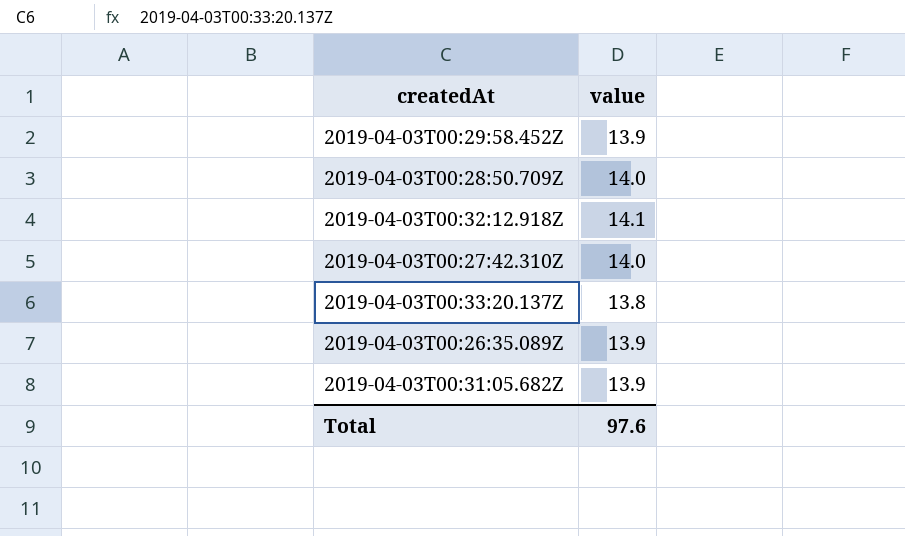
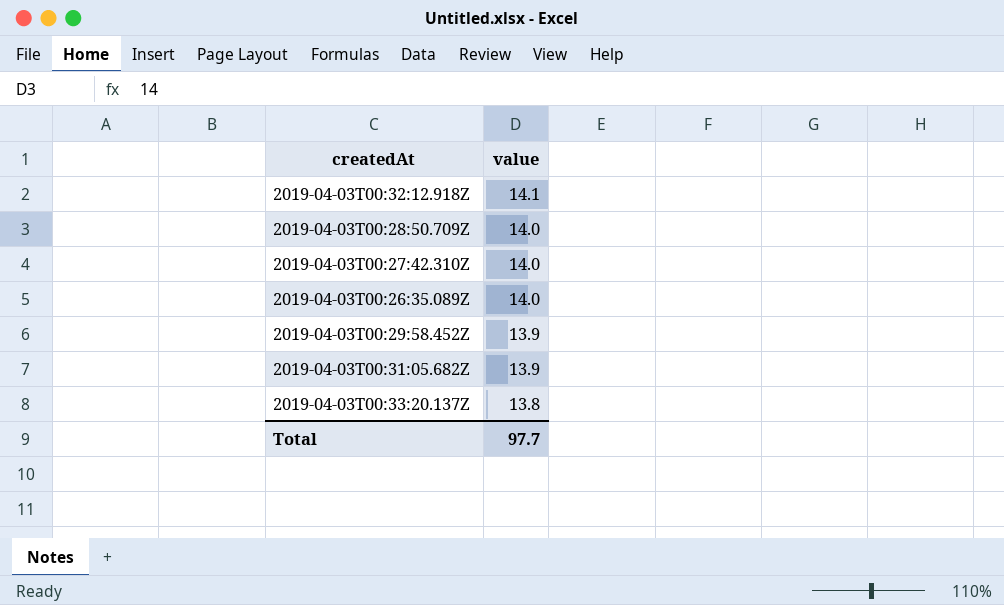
row order: none -> value descending
2019-04-03T00:26:35.089Z | value: 13.9 -> 14.0
Total | value: 97.6 -> 97.7

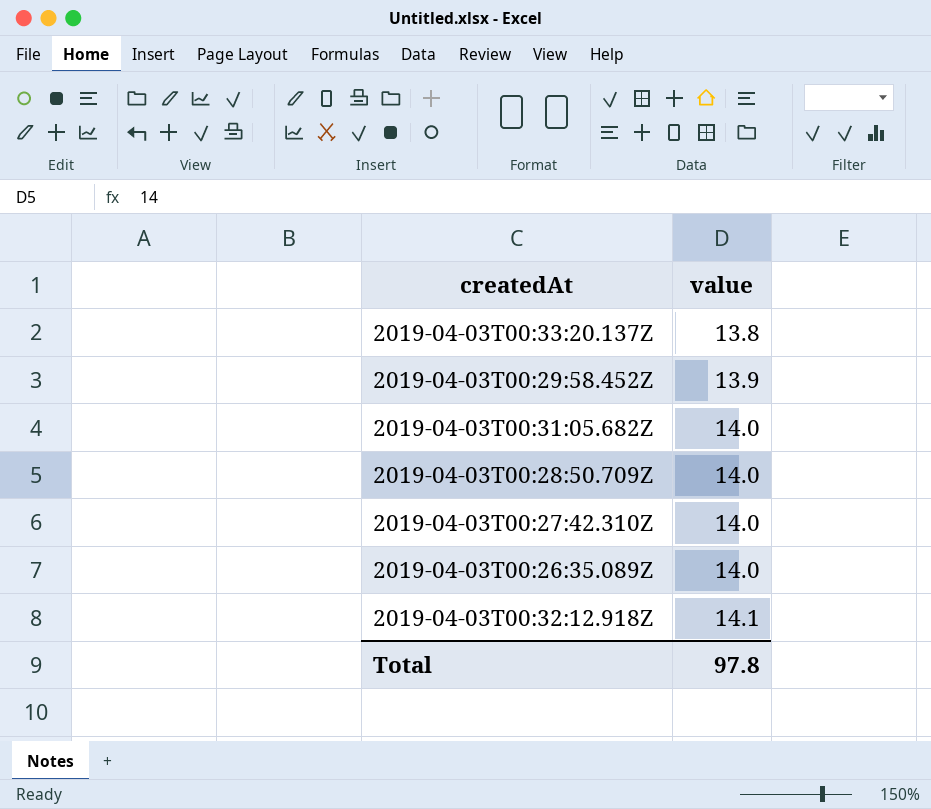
row order: value descending -> value ascending
2019-04-03T00:31:05.682Z | value: 13.9 -> 14.0
Total | value: 97.7 -> 97.8

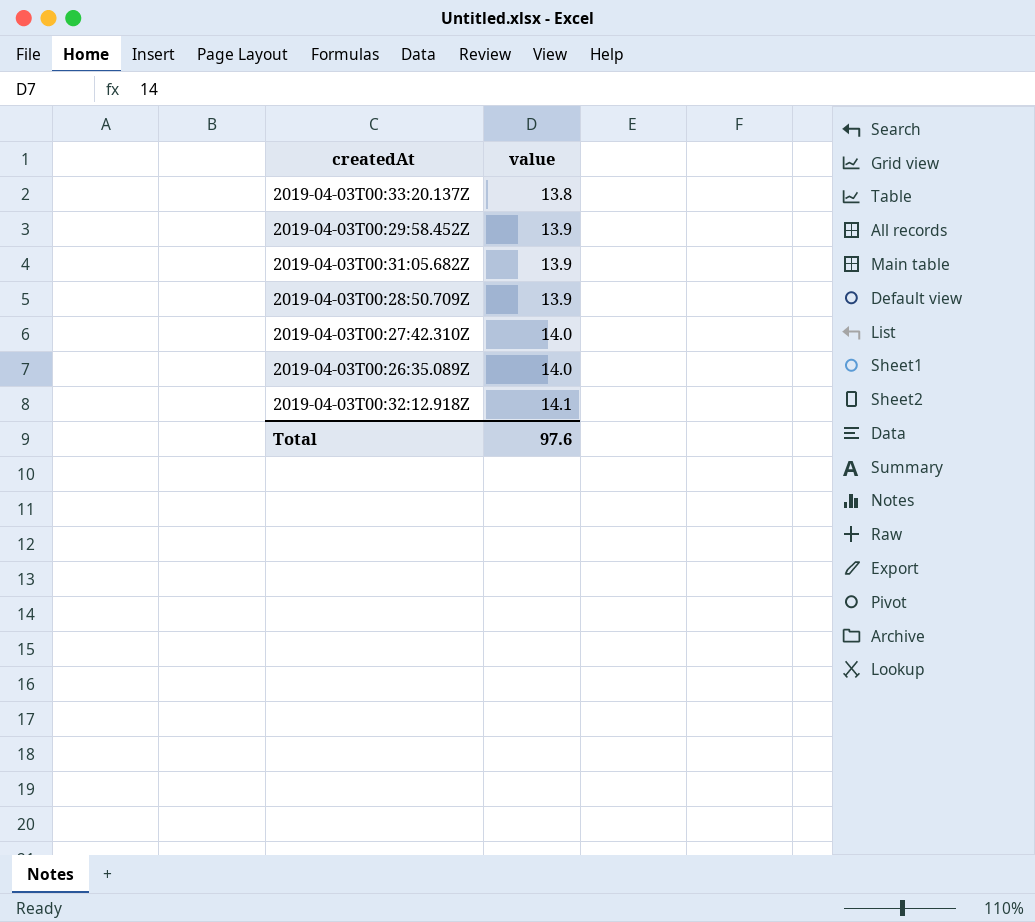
2019-04-03T00:31:05.682Z | value: 14.0 -> 13.9
2019-04-03T00:28:50.709Z | value: 14.0 -> 13.9
Total | value: 97.8 -> 97.6

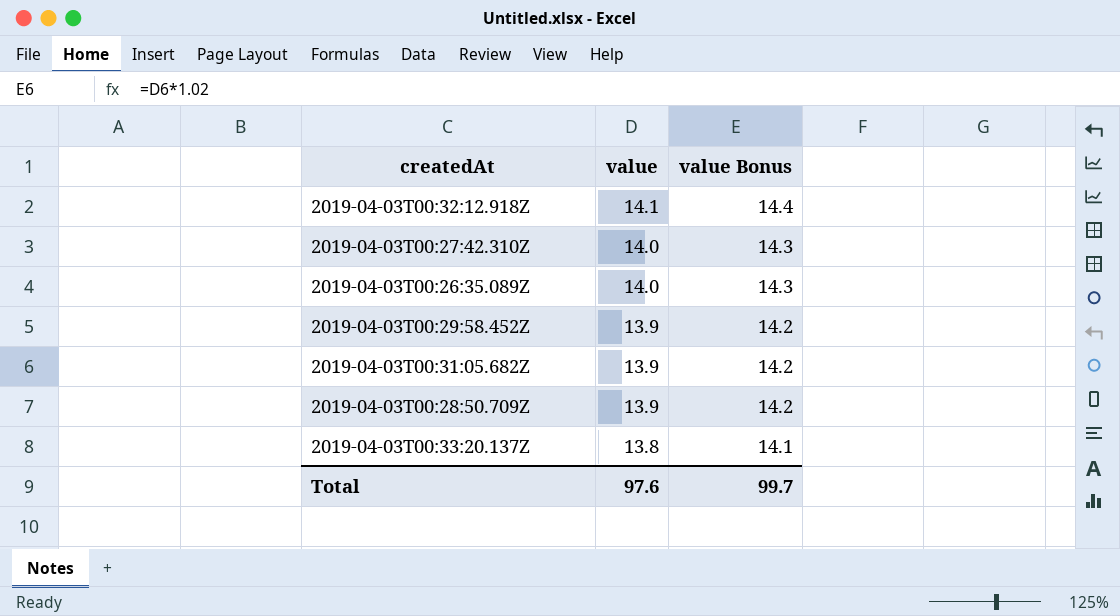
row order: value ascending -> value descending
column value Bonus | formula: none -> [value] * 1.02

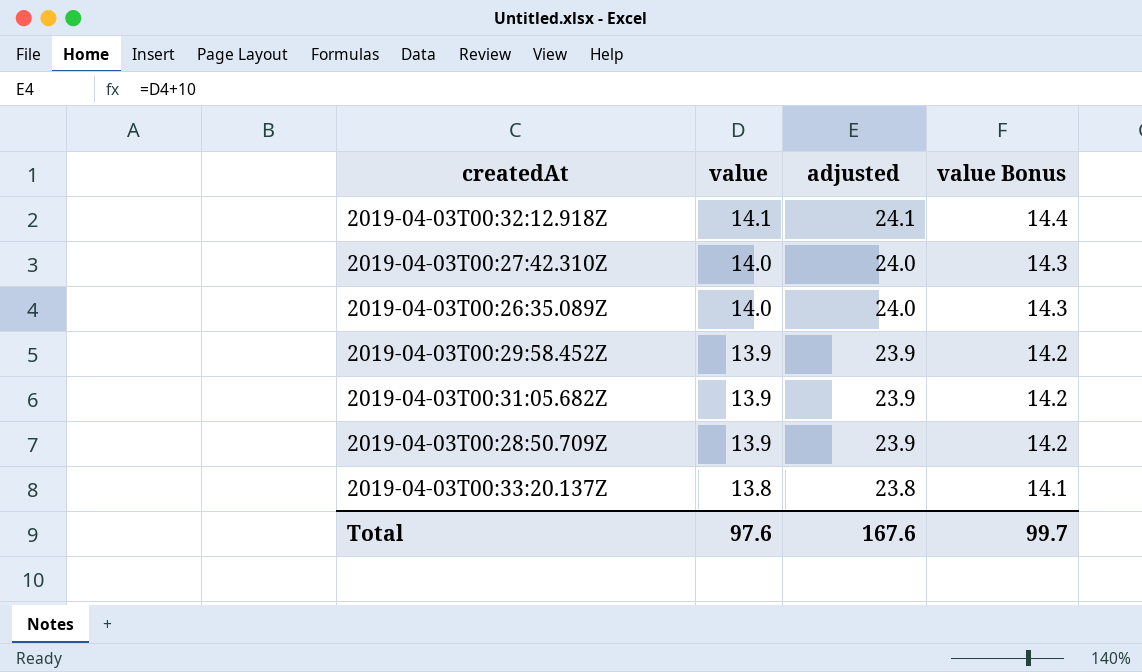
column adjusted | formula: none -> [value] + 10

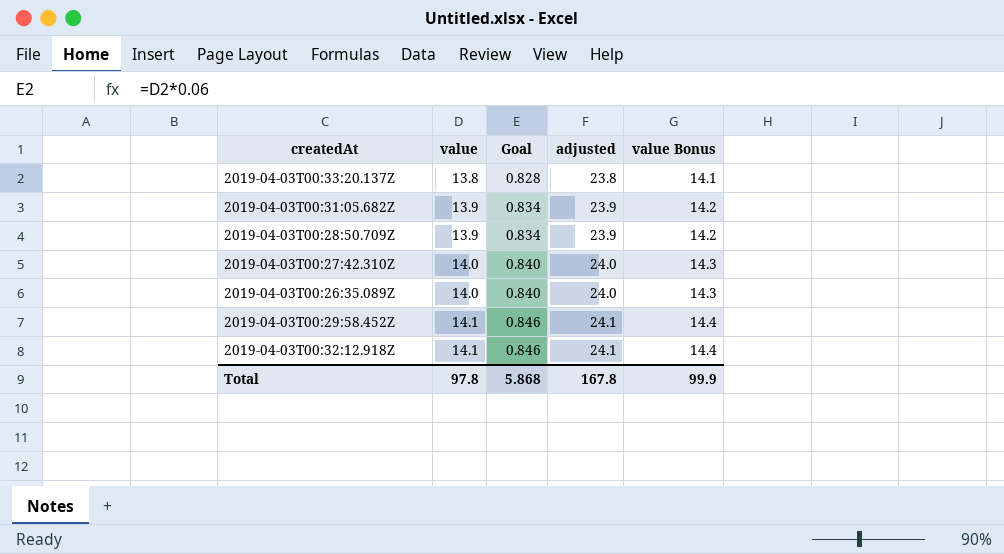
row order: value descending -> value ascending
column Goal | formula: none -> [value] * 0.06
2019-04-03T00:29:58.452Z | value: 13.9 -> 14.1
2019-04-03T00:29:58.452Z | adjusted: 23.9 -> 24.1
2019-04-03T00:29:58.452Z | value Bonus: 14.2 -> 14.4
Total | value: 97.6 -> 97.8
Total | adjusted: 167.6 -> 167.8
Total | value Bonus: 99.7 -> 99.9

